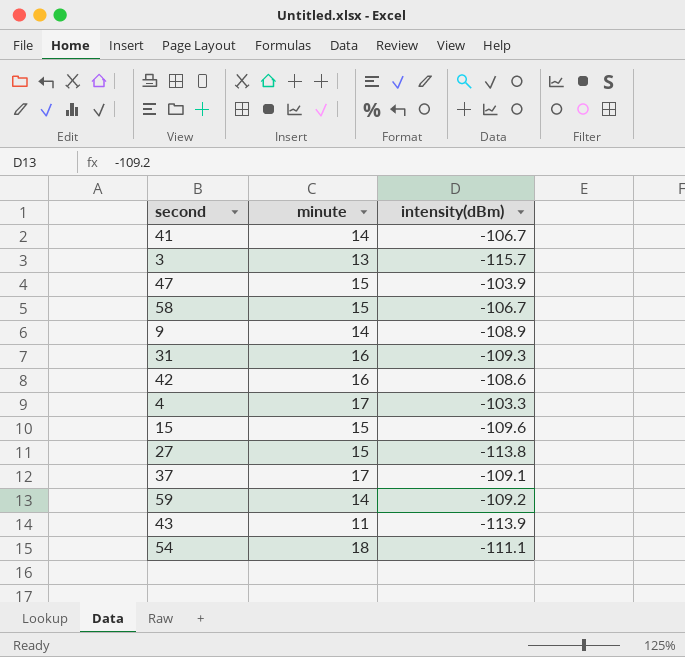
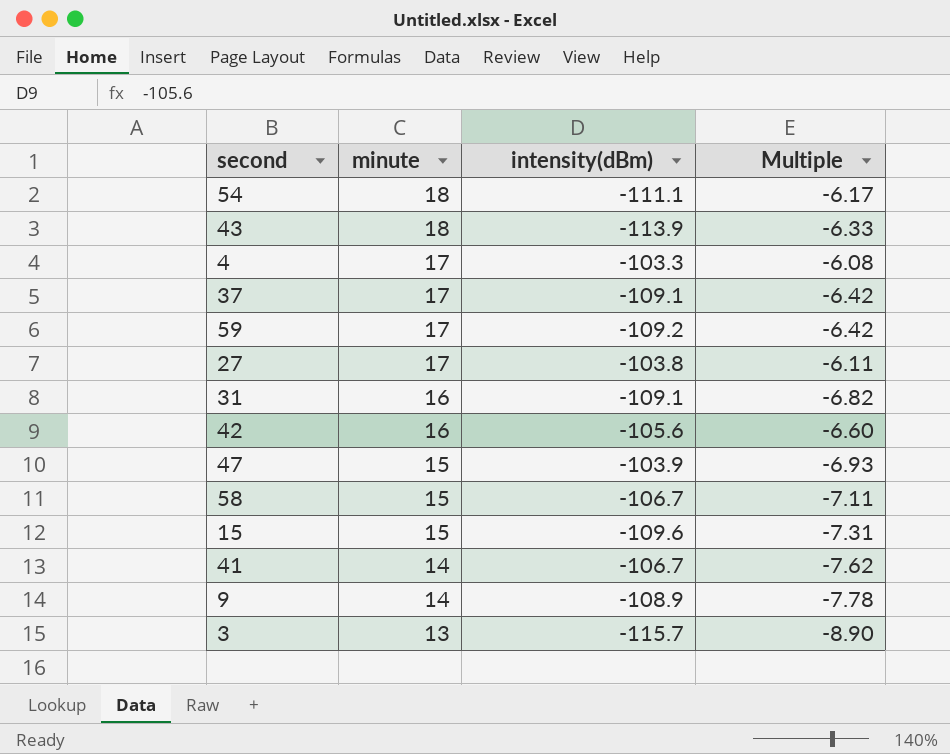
row order: none -> minute descending
column Multiple | formula: none -> [intensity(dBm)] / [minute]
43 | minute: 11 -> 18
59 | minute: 14 -> 17
27 | minute: 15 -> 17
27 | intensity(dBm): -113.8 -> -103.8
31 | intensity(dBm): -109.3 -> -109.1
42 | intensity(dBm): -108.6 -> -105.6

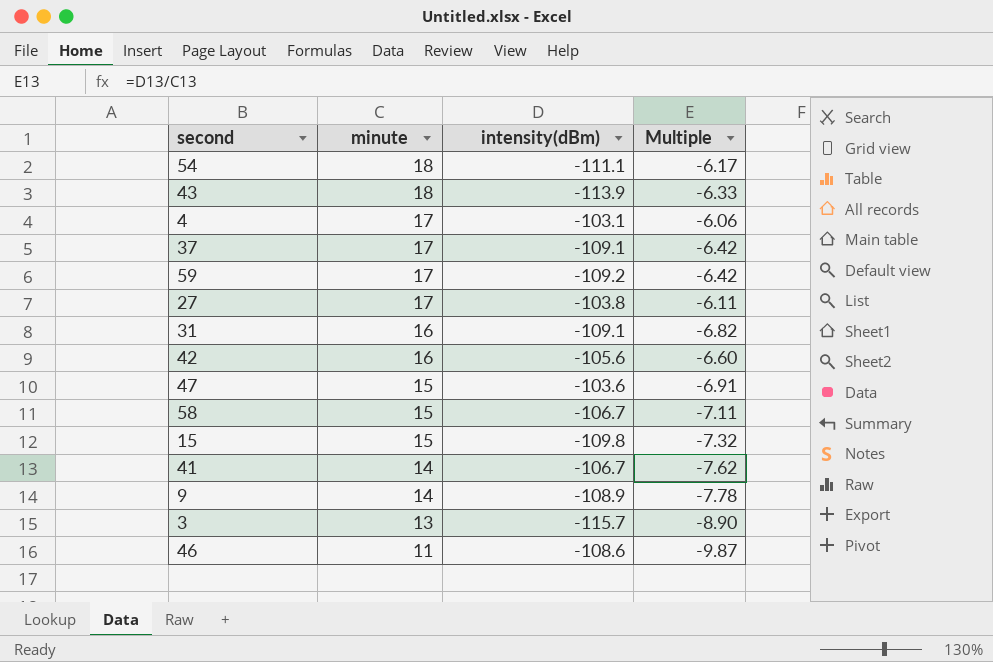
4 | intensity(dBm): -103.3 -> -103.1
4 | Multiple: -6.08 -> -6.06
47 | intensity(dBm): -103.9 -> -103.6
47 | Multiple: -6.93 -> -6.91
15 | intensity(dBm): -109.6 -> -109.8
15 | Multiple: -7.31 -> -7.32
row 46: none -> 11 | -108.6 | -9.87

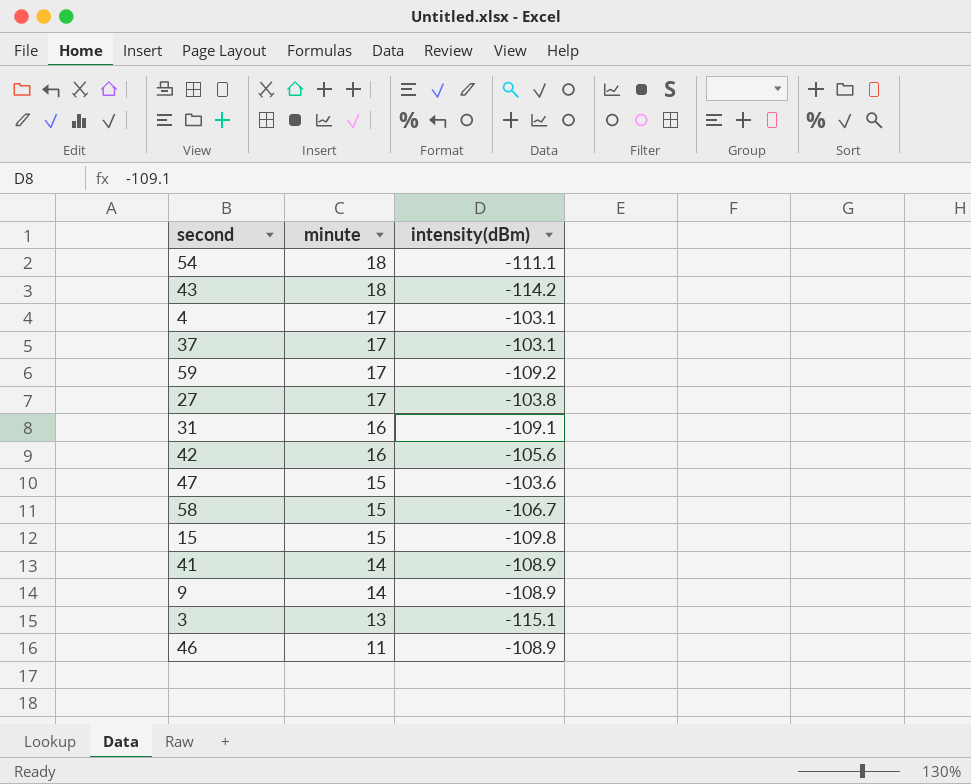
column Multiple | formula: [intensity(dBm)] / [minute] -> none
43 | intensity(dBm): -113.9 -> -114.2
37 | intensity(dBm): -109.1 -> -103.1
41 | intensity(dBm): -106.7 -> -108.9
3 | intensity(dBm): -115.7 -> -115.1
46 | intensity(dBm): -108.6 -> -108.9

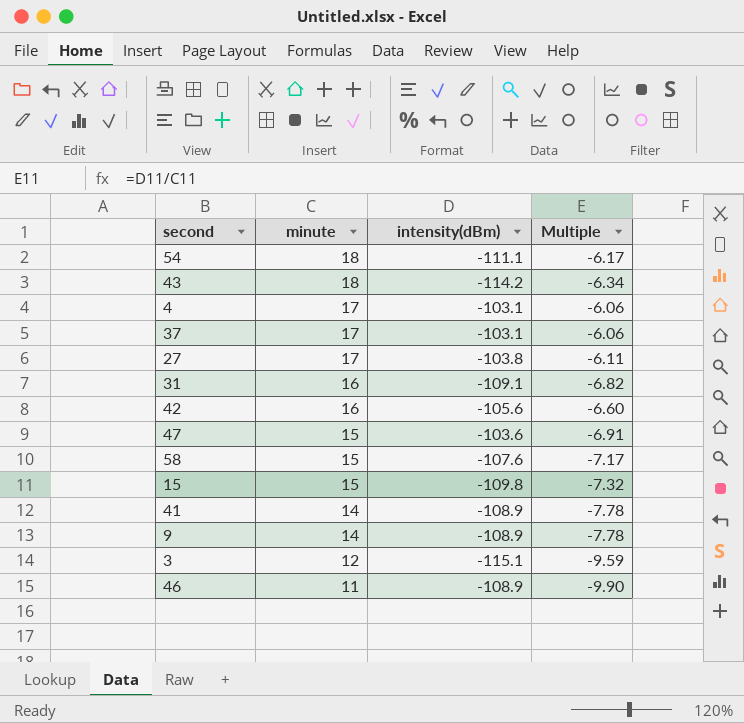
column Multiple | formula: none -> [intensity(dBm)] / [minute]
row 59: 17 | -109.2 -> none
58 | intensity(dBm): -106.7 -> -107.6
3 | minute: 13 -> 12

